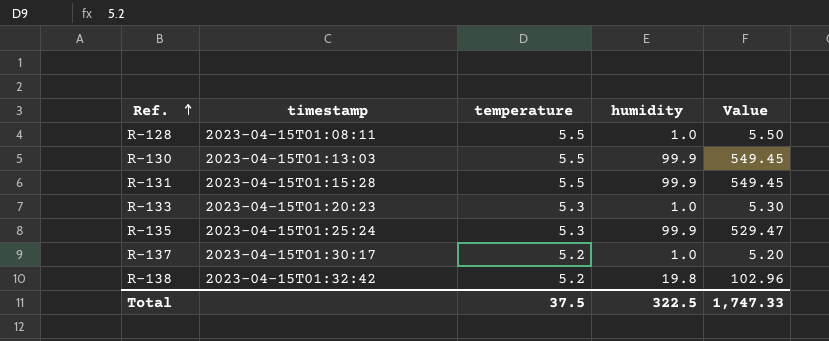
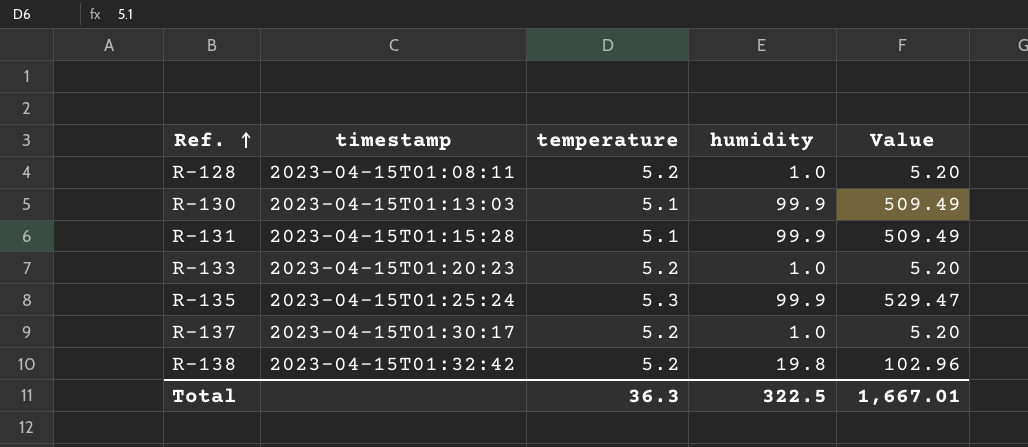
R-128 | temperature: 5.5 -> 5.2
R-128 | Value: 5.50 -> 5.20
R-130 | temperature: 5.5 -> 5.1
R-130 | Value: 549.45 -> 509.49
R-131 | temperature: 5.5 -> 5.1
R-131 | Value: 549.45 -> 509.49
R-133 | temperature: 5.3 -> 5.2
R-133 | Value: 5.30 -> 5.20
Total | temperature: 37.5 -> 36.3
Total | Value: 1,747.33 -> 1,667.01

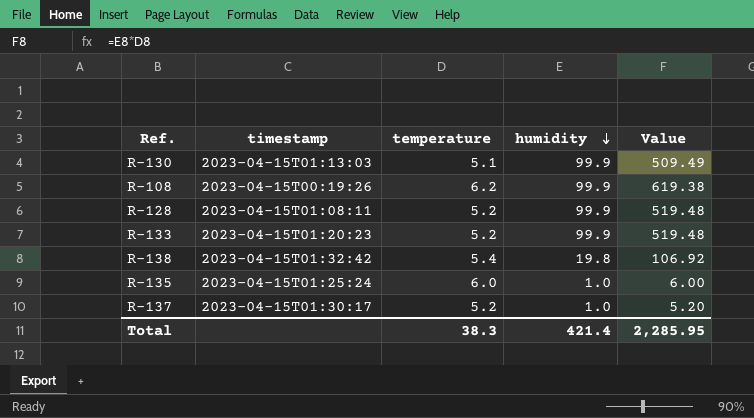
row order: Ref. ascending -> humidity descending
row R-131: 2023-04-15T01:15:28 | 5.1 | 99.9 | 509.49 -> none
row R-108: none -> 2023-04-15T00:19:26 | 6.2 | 99.9 | 619.38
R-128 | humidity: 1.0 -> 99.9
R-128 | Value: 5.20 -> 519.48
R-133 | humidity: 1.0 -> 99.9
R-133 | Value: 5.20 -> 519.48
R-138 | temperature: 5.2 -> 5.4
R-138 | Value: 102.96 -> 106.92
R-135 | temperature: 5.3 -> 6.0
R-135 | humidity: 99.9 -> 1.0
R-135 | Value: 529.47 -> 6.00
Total | temperature: 36.3 -> 38.3
Total | humidity: 322.5 -> 421.4
Total | Value: 1,667.01 -> 2,285.95

